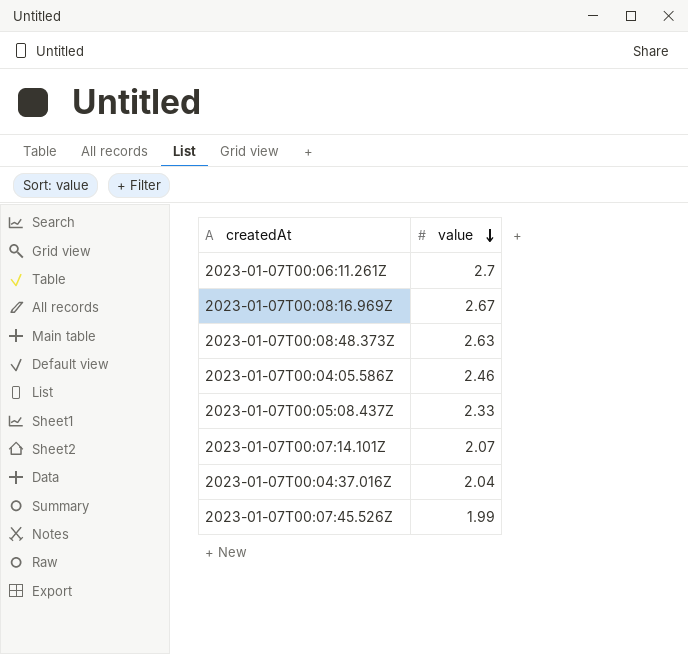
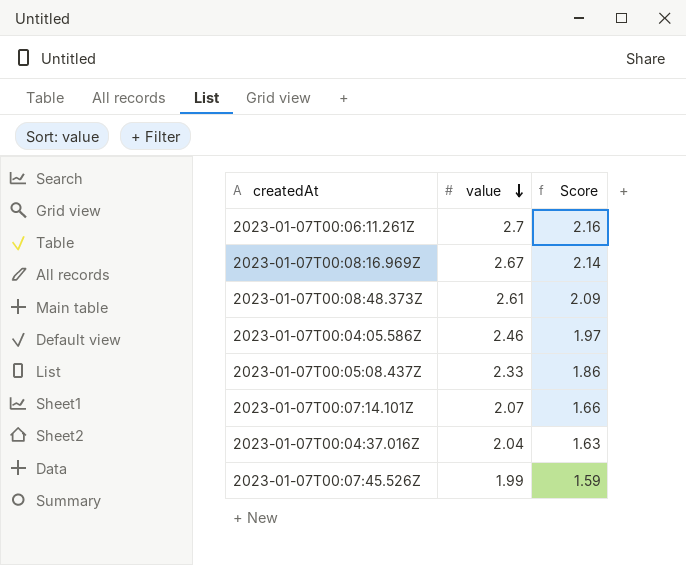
column Score | formula: none -> [value] * 0.8
2023-01-07T00:08:48.373Z | value: 2.63 -> 2.61

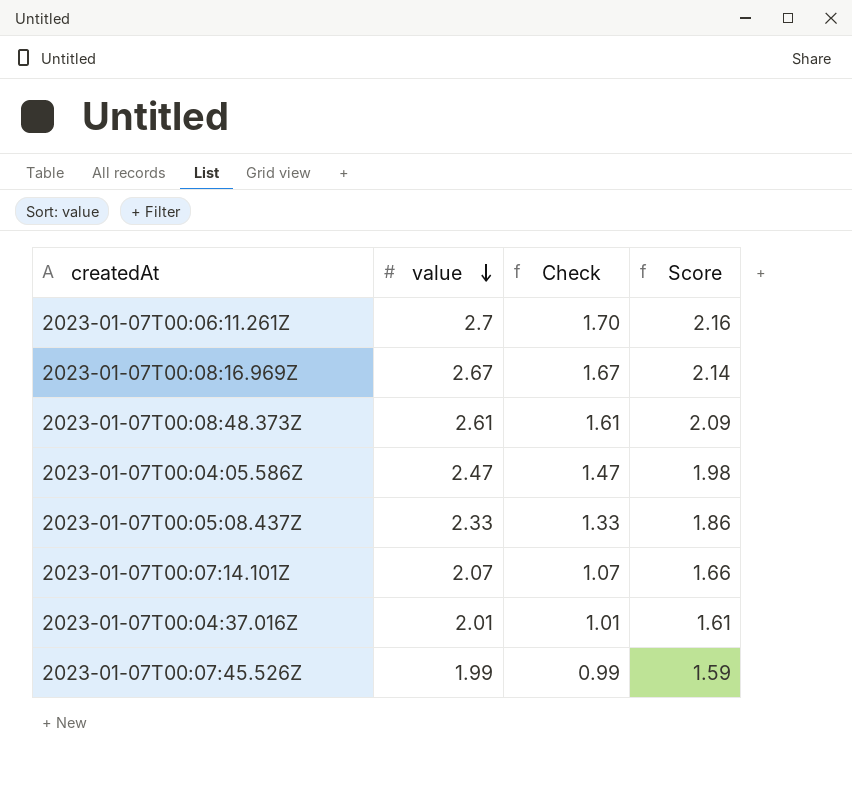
column Check | formula: none -> [value] - 1
2023-01-07T00:04:05.586Z | value: 2.46 -> 2.47
2023-01-07T00:04:05.586Z | Score: 1.97 -> 1.98
2023-01-07T00:04:37.016Z | value: 2.04 -> 2.01
2023-01-07T00:04:37.016Z | Score: 1.63 -> 1.61

